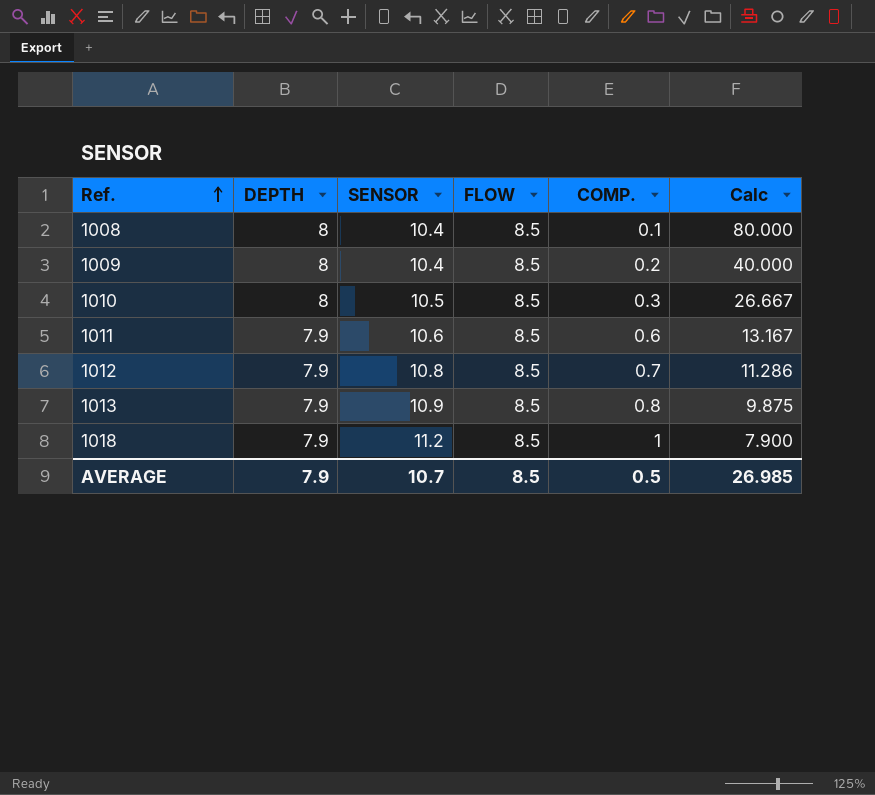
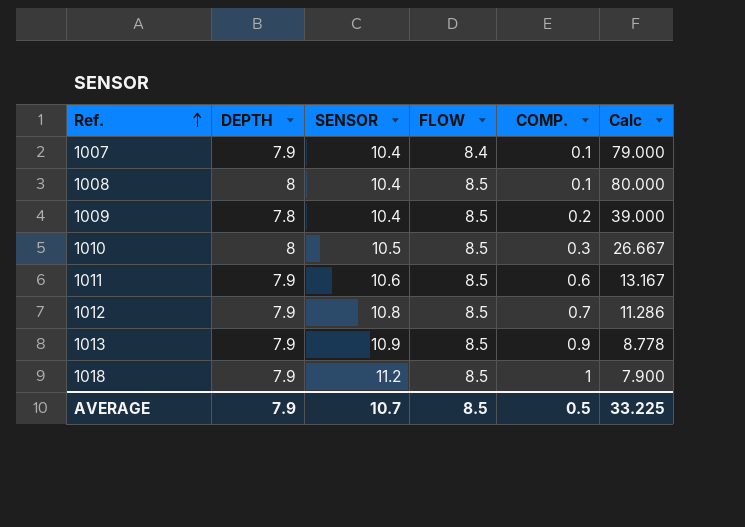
row 1007: none -> 7.9 | 10.4 | 8.4 | 0.1 | 79.000
1009 | DEPTH: 8 -> 7.8
1009 | Calc: 40.000 -> 39.000
1013 | COMP.: 0.8 -> 0.9
1013 | Calc: 9.875 -> 8.778
AVERAGE | Calc: 26.985 -> 33.225

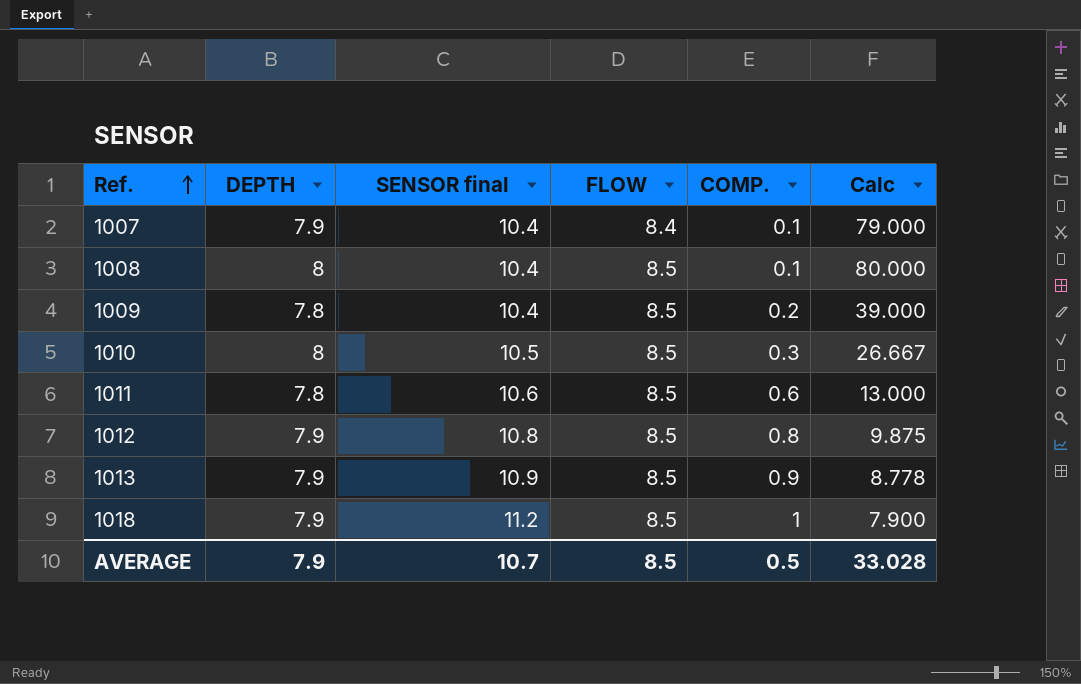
column name: SENSOR -> SENSOR final
1011 | DEPTH: 7.9 -> 7.8
1011 | Calc: 13.167 -> 13.000
1012 | COMP.: 0.7 -> 0.8
1012 | Calc: 11.286 -> 9.875
AVERAGE | Calc: 33.225 -> 33.028

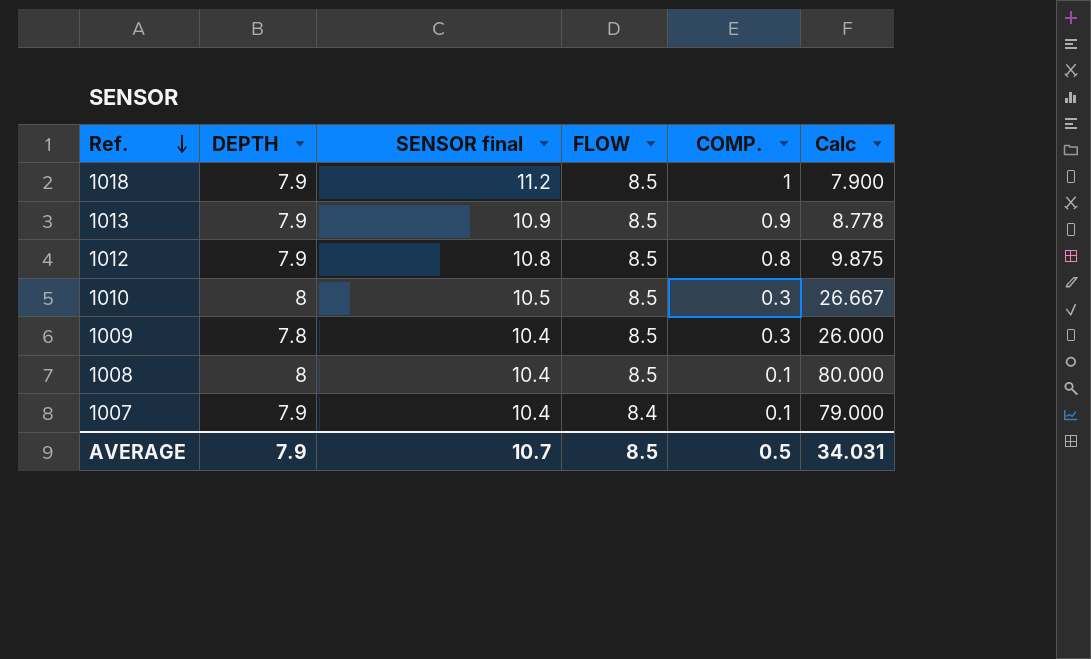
row order: Ref. ascending -> Ref. descending
row 1011: 7.8 | 10.6 | 8.5 | 0.6 | 13.000 -> none
1009 | COMP.: 0.2 -> 0.3
1009 | Calc: 39.000 -> 26.000
AVERAGE | Calc: 33.028 -> 34.031

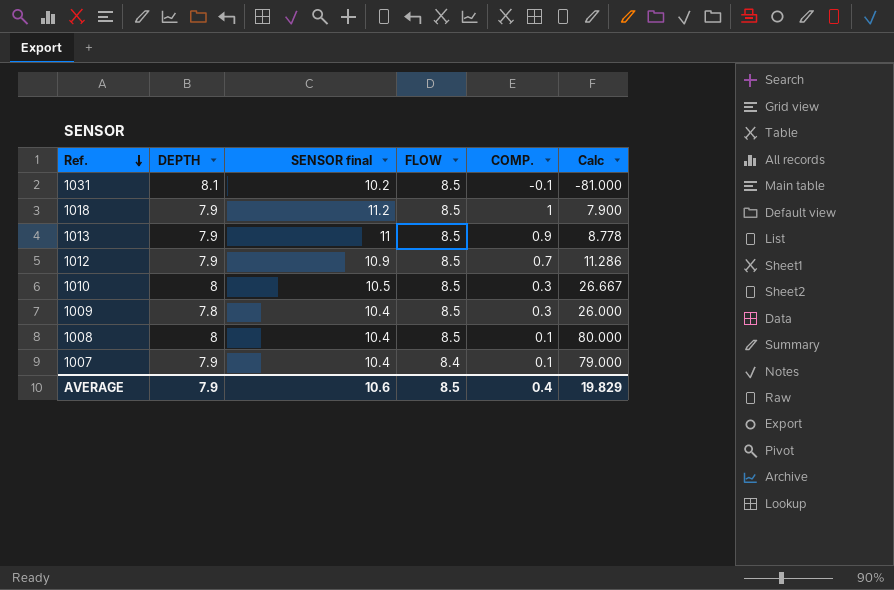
row 1031: none -> 8.1 | 10.2 | 8.5 | -0.1 | -81.000
1013 | SENSOR final: 10.9 -> 11
1012 | SENSOR final: 10.8 -> 10.9
1012 | COMP.: 0.8 -> 0.7
1012 | Calc: 9.875 -> 11.286
AVERAGE | SENSOR final: 10.7 -> 10.6
AVERAGE | COMP.: 0.5 -> 0.4
AVERAGE | Calc: 34.031 -> 19.829

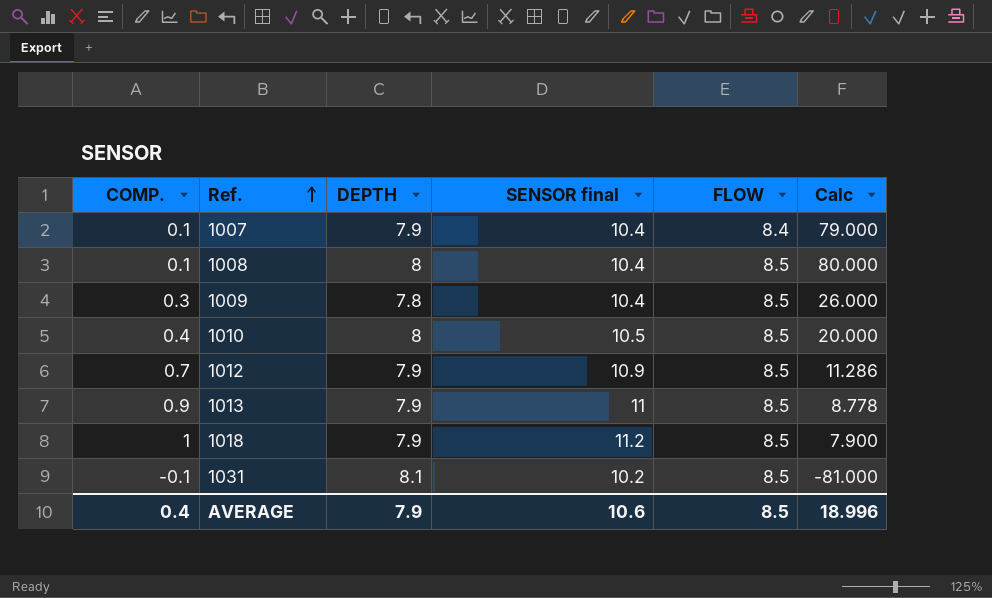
row order: Ref. descending -> Ref. ascending
column COMP. | position: 5 -> 1
1010 | COMP.: 0.3 -> 0.4
1010 | Calc: 26.667 -> 20.000
AVERAGE | Calc: 19.829 -> 18.996

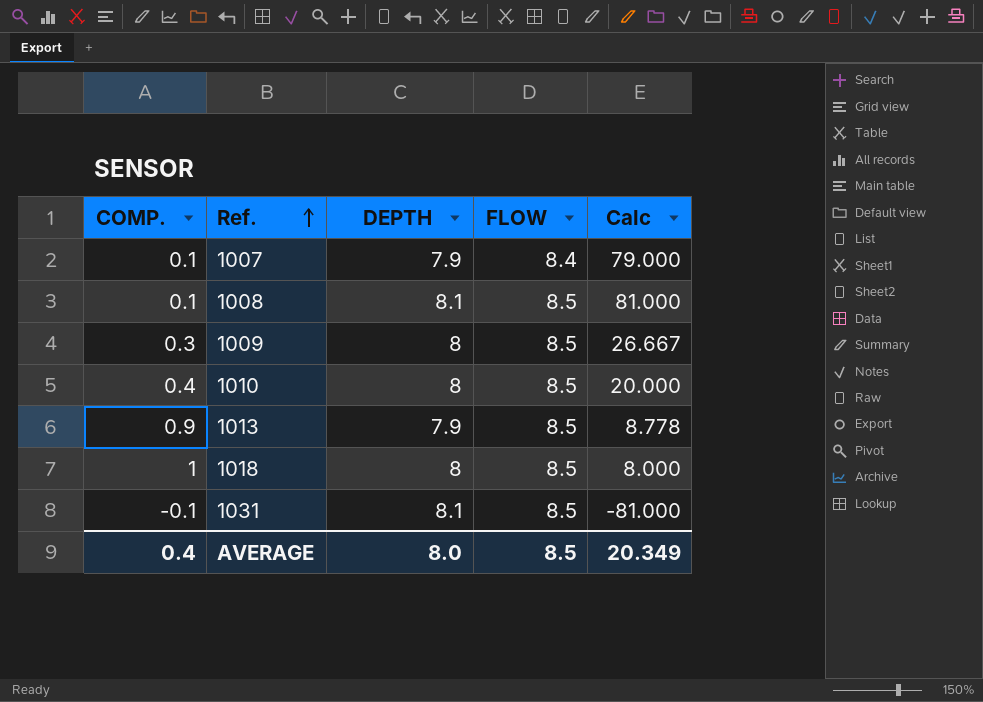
column SENSOR final | position: 4 -> none
row 1012: 0.7 | 7.9 | 10.9 | 8.5 | 11.286 -> none
1008 | DEPTH: 8 -> 8.1
1008 | Calc: 80.000 -> 81.000
1009 | DEPTH: 7.8 -> 8
1009 | Calc: 26.000 -> 26.667
1018 | DEPTH: 7.9 -> 8
1018 | Calc: 7.900 -> 8.000
AVERAGE | DEPTH: 7.9 -> 8.0
AVERAGE | Calc: 18.996 -> 20.349

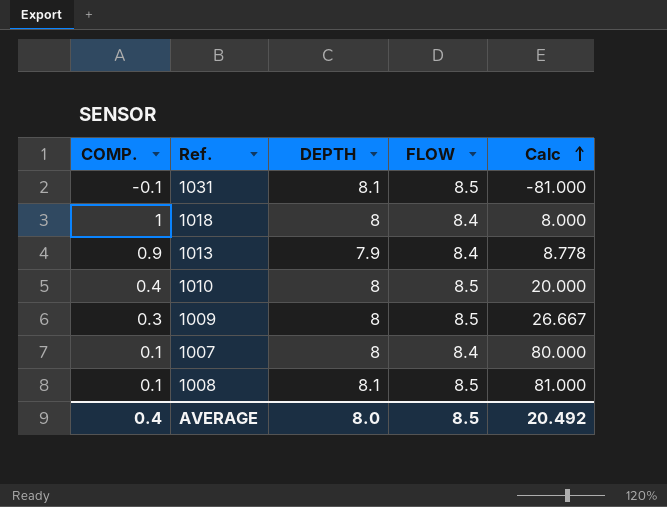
row order: Ref. ascending -> Calc ascending
1018 | FLOW: 8.5 -> 8.4
1013 | FLOW: 8.5 -> 8.4
1007 | DEPTH: 7.9 -> 8
1007 | Calc: 79.000 -> 80.000
AVERAGE | Calc: 20.349 -> 20.492

